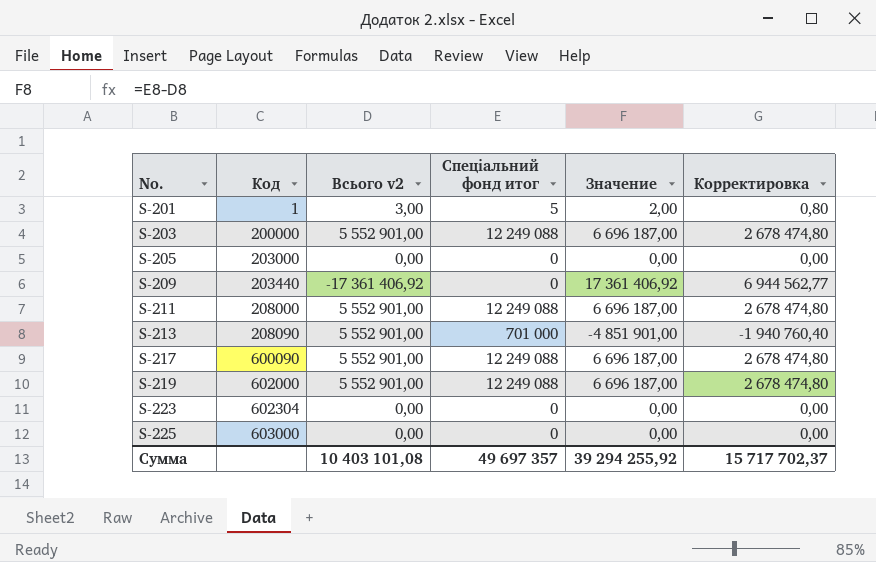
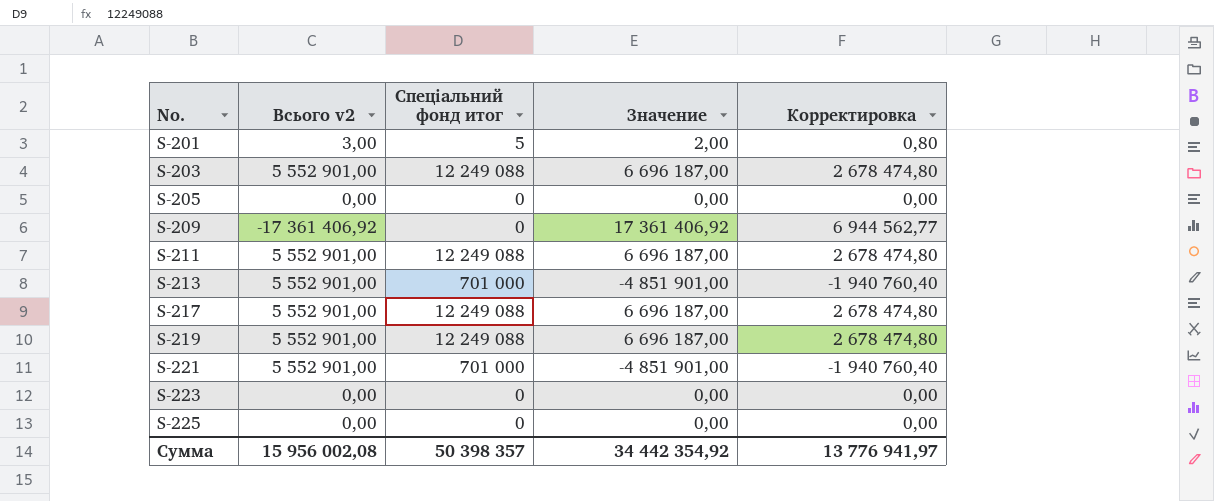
column Код | position: 2 -> none
row S-221: none -> 5 552 901,00 | 701 000 | -4 851 901,00 | -1 940 760,40
Сумма | Всього v2: 10 403 101,08 -> 15 956 002,08
Сумма | Спеціальний фонд итог: 49 697 357 -> 50 398 357
Сумма | Значение: 39 294 255,92 -> 34 442 354,92
Сумма | Корректировка: 15 717 702,37 -> 13 776 941,97

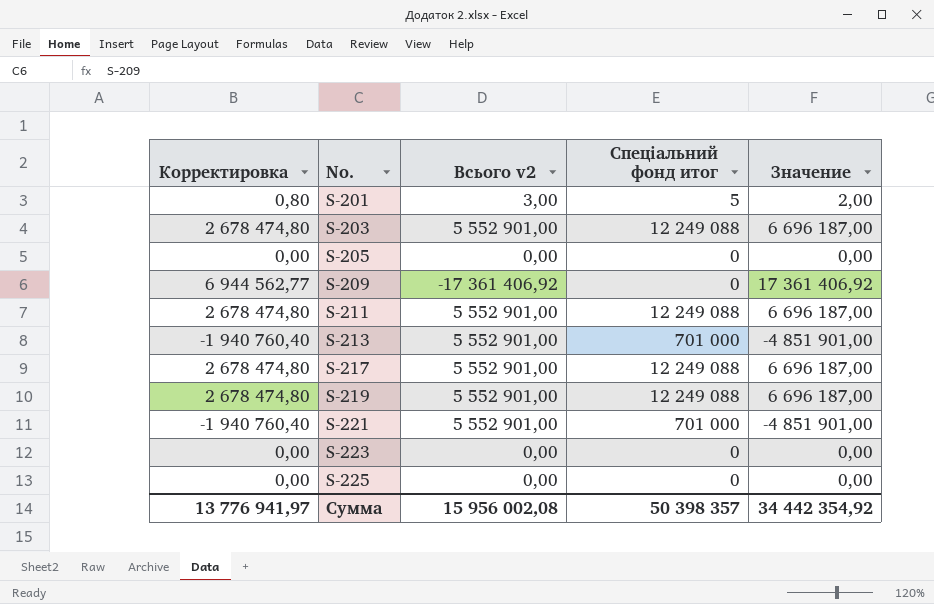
column Корректировка | position: 5 -> 1

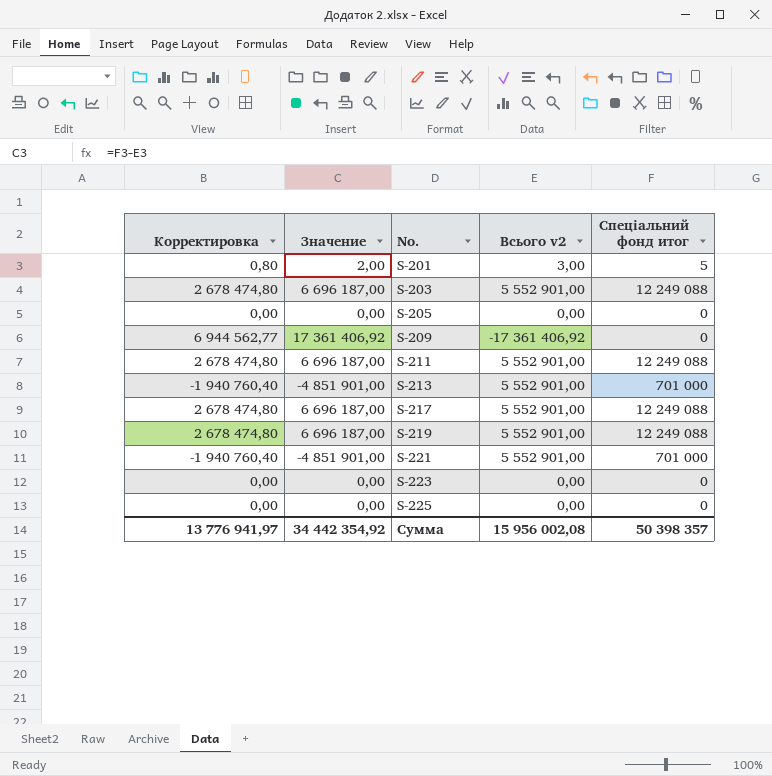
column Значение | position: 5 -> 2

